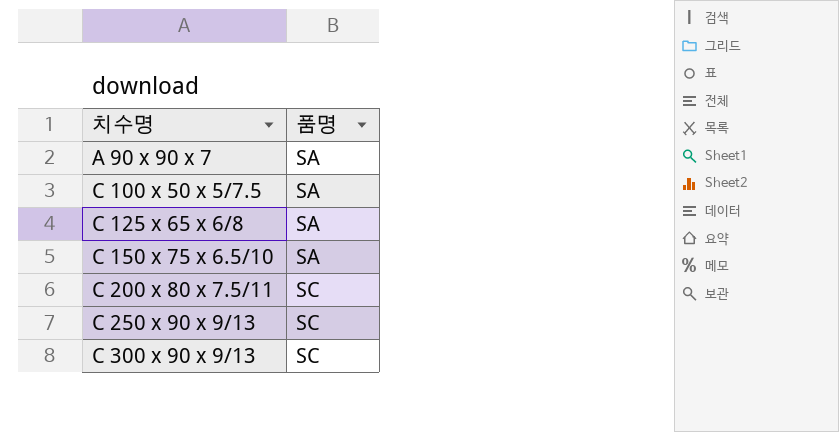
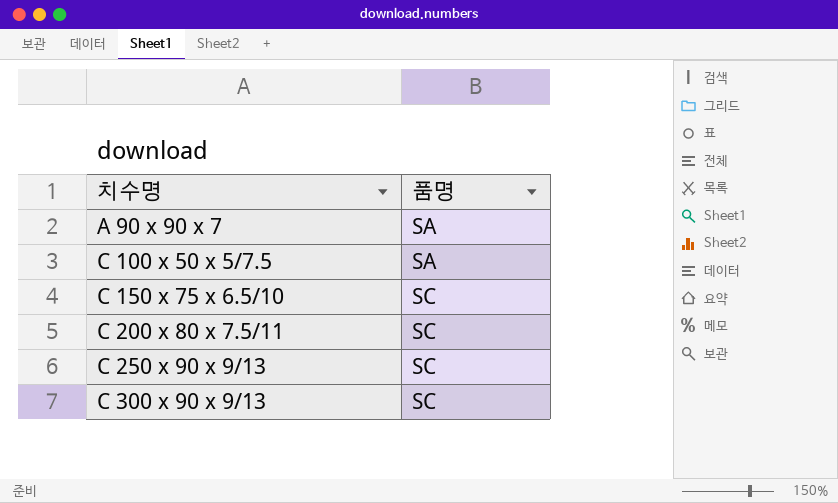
row C 125 x 65 x 6/8: SA -> none
C 150 x 75 x 6.5/10 | 품명: SA -> SC

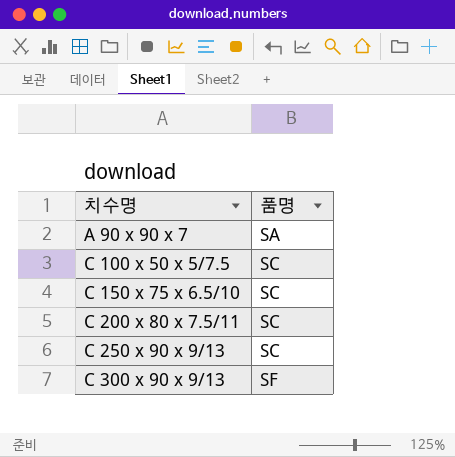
C 100 x 50 x 5/7.5 | 품명: SA -> SC
C 300 x 90 x 9/13 | 품명: SC -> SF

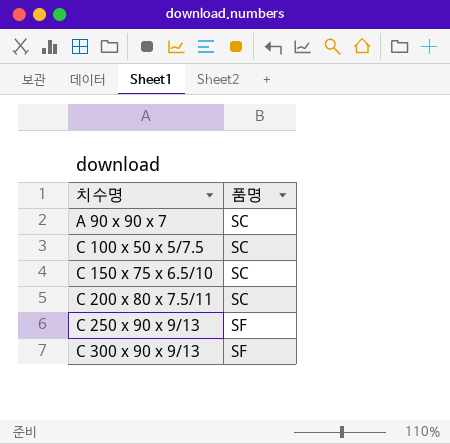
A 90 x 90 x 7 | 품명: SA -> SC
C 250 x 90 x 9/13 | 품명: SC -> SF

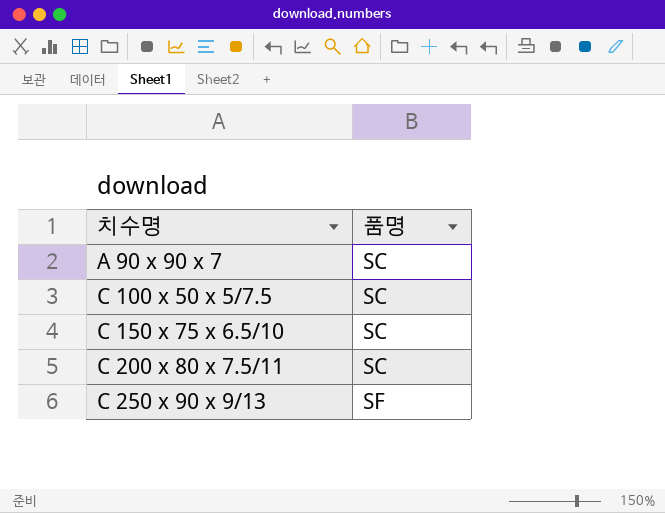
row C 300 x 90 x 9/13: SF -> none

